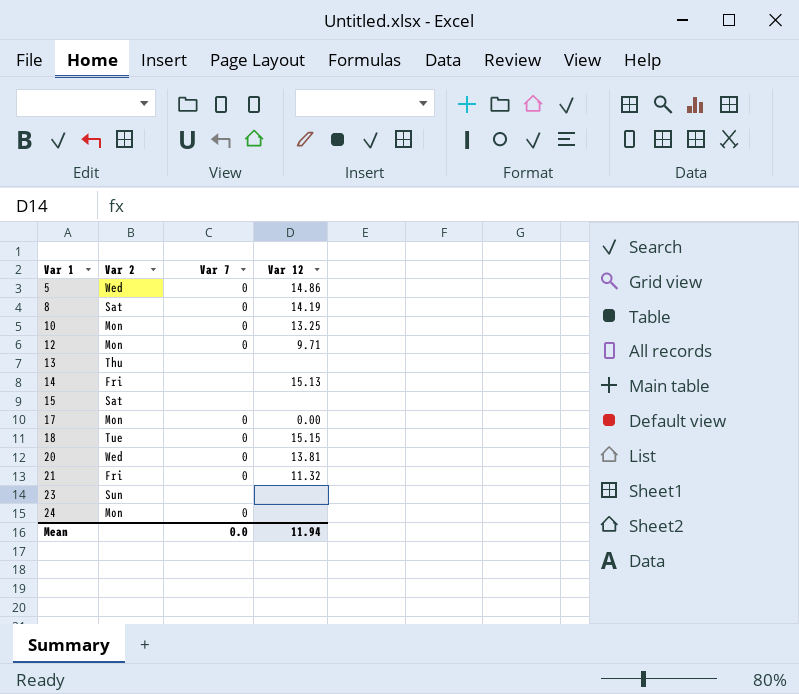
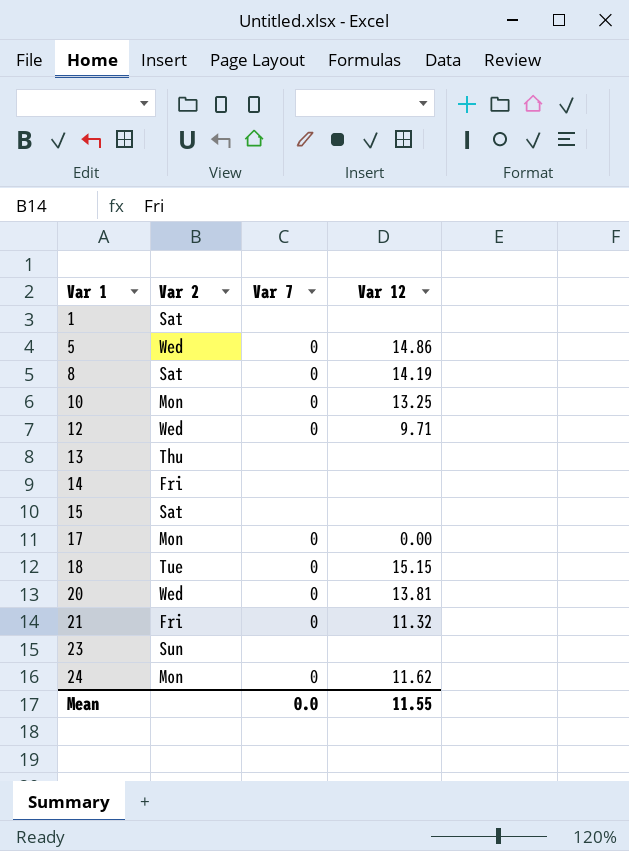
row 1: none -> Sat | none | none
12 | Var 2: Mon -> Wed
14 | Var 12: 15.13 -> none
24 | Var 12: none -> 11.62
Mean | Var 12: 11.94 -> 11.55

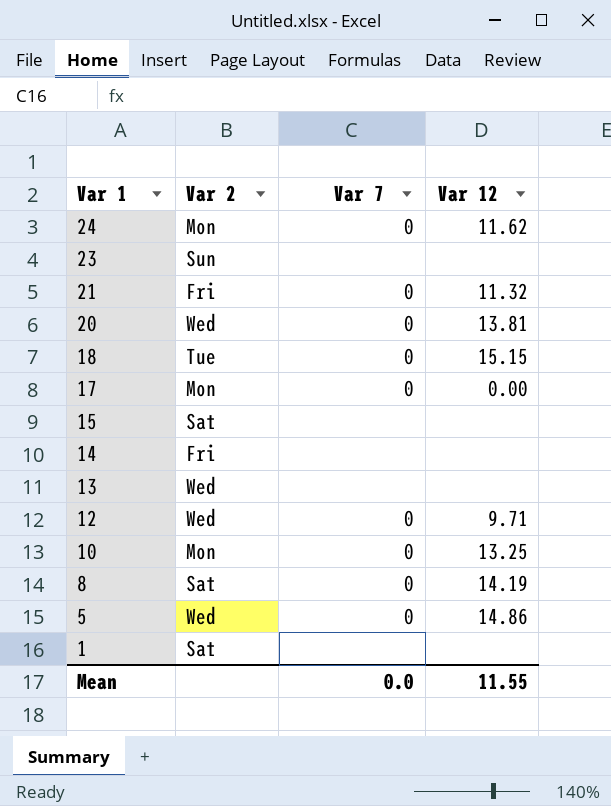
row order: Var 1 ascending -> Var 1 descending
13 | Var 2: Thu -> Wed

